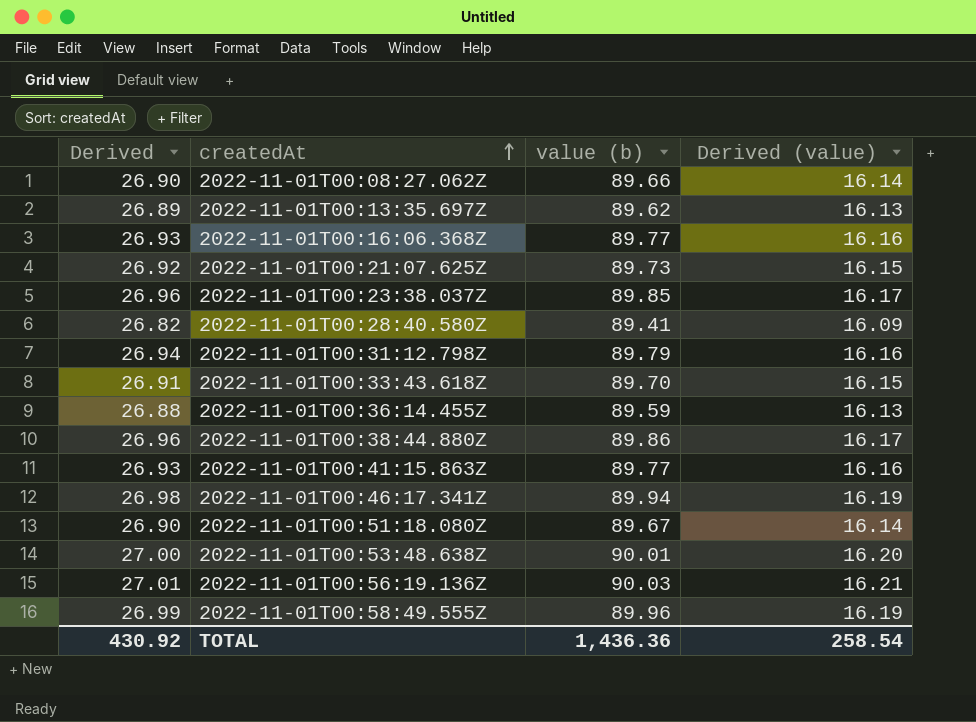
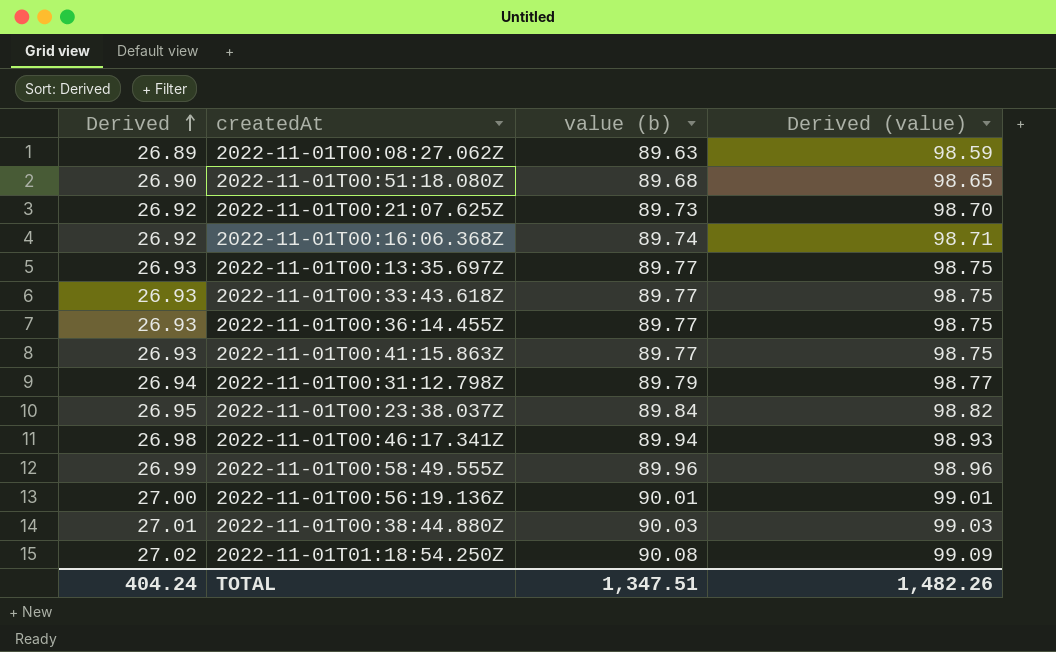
row order: createdAt ascending -> Derived ascending
column Derived (value) | formula: [value (b)] * 0.18 -> [value (b)] * 1.1
row 2022-11-01T00:28:40.580Z: 26.82 | 89.41 | 16.09 -> none
row 2022-11-01T00:53:48.638Z: 27.00 | 90.01 | 16.20 -> none
2022-11-01T00:08:27.062Z | Derived: 26.90 -> 26.89
2022-11-01T00:08:27.062Z | value (b): 89.66 -> 89.63
2022-11-01T00:51:18.080Z | value (b): 89.67 -> 89.68
2022-11-01T00:16:06.368Z | Derived: 26.93 -> 26.92
2022-11-01T00:16:06.368Z | value (b): 89.77 -> 89.74
2022-11-01T00:13:35.697Z | Derived: 26.89 -> 26.93
2022-11-01T00:13:35.697Z | value (b): 89.62 -> 89.77
2022-11-01T00:33:43.618Z | Derived: 26.91 -> 26.93
2022-11-01T00:33:43.618Z | value (b): 89.70 -> 89.77
2022-11-01T00:36:14.455Z | Derived: 26.88 -> 26.93
2022-11-01T00:36:14.455Z | value (b): 89.59 -> 89.77
2022-11-01T00:23:38.037Z | Derived: 26.96 -> 26.95
2022-11-01T00:23:38.037Z | value (b): 89.85 -> 89.84
2022-11-01T00:56:19.136Z | Derived: 27.01 -> 27.00
2022-11-01T00:56:19.136Z | value (b): 90.03 -> 90.01
2022-11-01T00:38:44.880Z | Derived: 26.96 -> 27.01
2022-11-01T00:38:44.880Z | value (b): 89.86 -> 90.03
row 2022-11-01T01:18:54.250Z: none -> 27.02 | 90.08 | 99.09
TOTAL | Derived: 430.92 -> 404.24
TOTAL | value (b): 1,436.36 -> 1,347.51
TOTAL | Derived (value): 258.54 -> 1,482.26

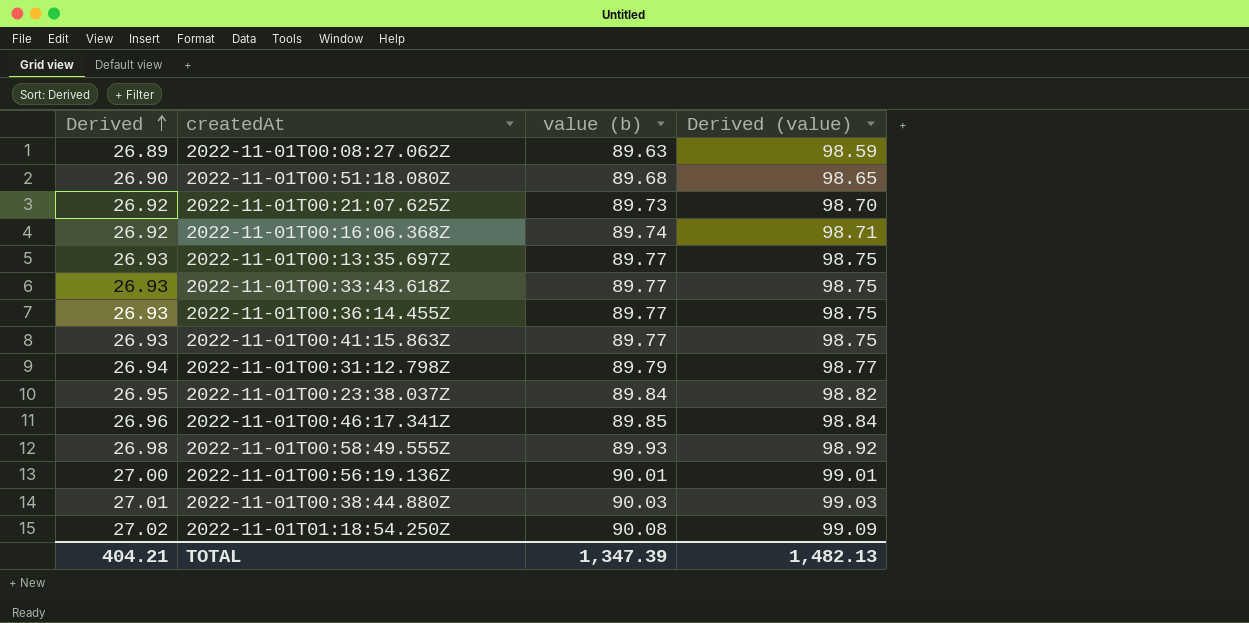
2022-11-01T00:46:17.341Z | Derived: 26.98 -> 26.96
2022-11-01T00:46:17.341Z | value (b): 89.94 -> 89.85
2022-11-01T00:46:17.341Z | Derived (value): 98.93 -> 98.84
2022-11-01T00:58:49.555Z | Derived: 26.99 -> 26.98
2022-11-01T00:58:49.555Z | value (b): 89.96 -> 89.93
2022-11-01T00:58:49.555Z | Derived (value): 98.96 -> 98.92
TOTAL | Derived: 404.24 -> 404.21
TOTAL | value (b): 1,347.51 -> 1,347.39
TOTAL | Derived (value): 1,482.26 -> 1,482.13

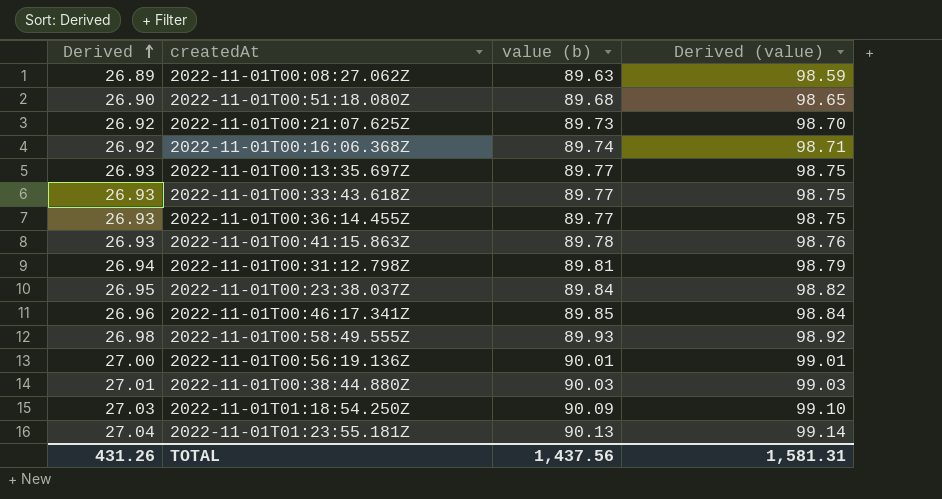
2022-11-01T00:41:15.863Z | value (b): 89.77 -> 89.78
2022-11-01T00:41:15.863Z | Derived (value): 98.75 -> 98.76
2022-11-01T00:31:12.798Z | value (b): 89.79 -> 89.81
2022-11-01T00:31:12.798Z | Derived (value): 98.77 -> 98.79
2022-11-01T01:18:54.250Z | Derived: 27.02 -> 27.03
2022-11-01T01:18:54.250Z | value (b): 90.08 -> 90.09
2022-11-01T01:18:54.250Z | Derived (value): 99.09 -> 99.10
row 2022-11-01T01:23:55.181Z: none -> 27.04 | 90.13 | 99.14
TOTAL | Derived: 404.21 -> 431.26
TOTAL | value (b): 1,347.39 -> 1,437.56
TOTAL | Derived (value): 1,482.13 -> 1,581.31

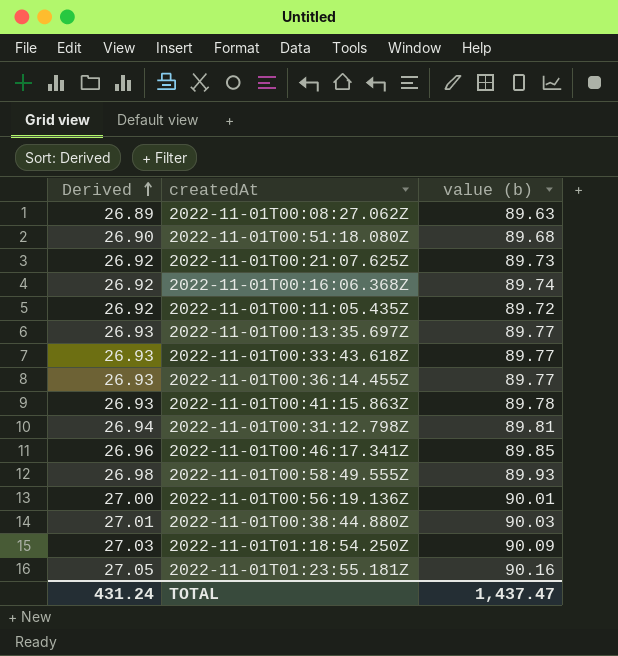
column Derived (value) | formula: [value (b)] * 1.1 -> none
row 2022-11-01T00:23:38.037Z: 26.95 | 89.84 | 98.82 -> none
row 2022-11-01T00:11:05.435Z: none -> 26.92 | 89.72
2022-11-01T01:23:55.181Z | Derived: 27.04 -> 27.05
2022-11-01T01:23:55.181Z | value (b): 90.13 -> 90.16
TOTAL | Derived: 431.26 -> 431.24
TOTAL | value (b): 1,437.56 -> 1,437.47

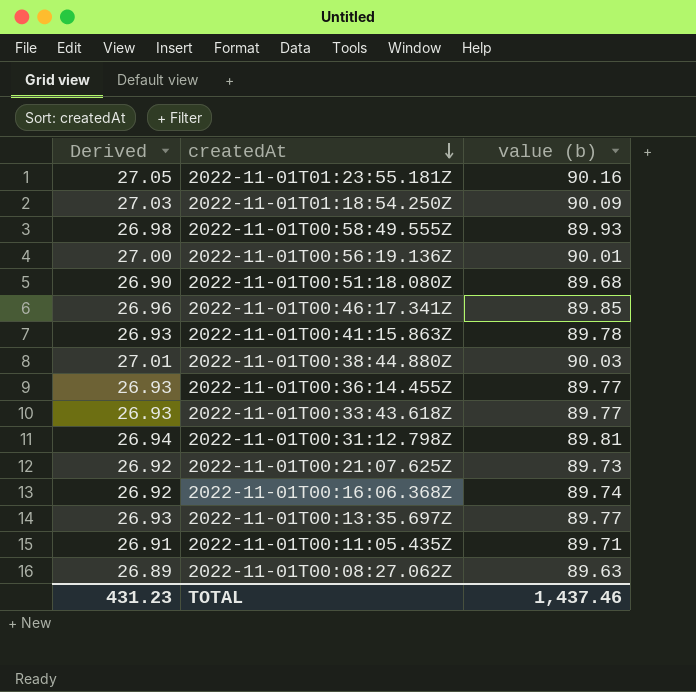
row order: Derived ascending -> createdAt descending
2022-11-01T00:11:05.435Z | Derived: 26.92 -> 26.91
2022-11-01T00:11:05.435Z | value (b): 89.72 -> 89.71
TOTAL | Derived: 431.24 -> 431.23
TOTAL | value (b): 1,437.47 -> 1,437.46

